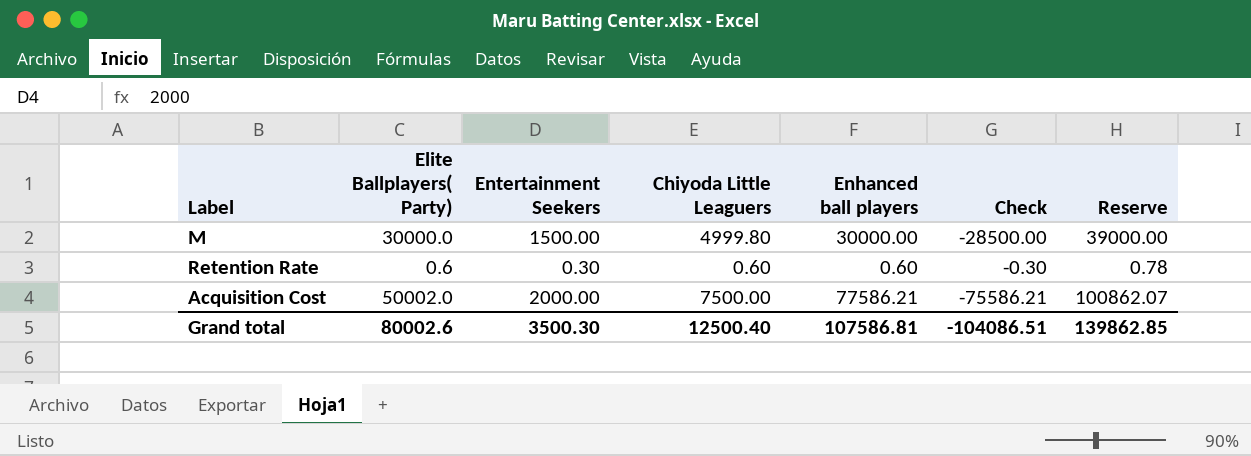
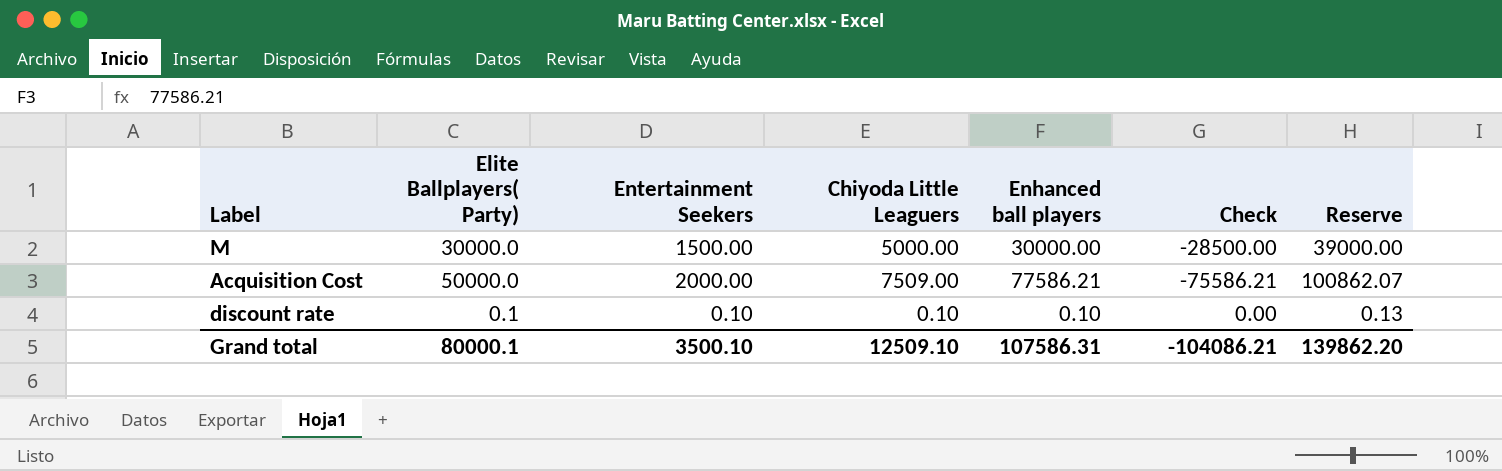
row Retention Rate: 0.6 | 0.30 | 0.60 | 0.60 | -0.30 | 0.78 -> none
M | Chiyoda Little Leaguers: 4999.80 -> 5000.00
Acquisition Cost | Elite Ballplayers( Party): 50002.0 -> 50000.0
Acquisition Cost | Chiyoda Little Leaguers: 7500.00 -> 7509.00
row discount rate: none -> 0.1 | 0.10 | 0.10 | 0.10 | 0.00 | 0.13
Grand total | Elite Ballplayers( Party): 80002.6 -> 80000.1
Grand total | Entertainment Seekers: 3500.30 -> 3500.10
Grand total | Chiyoda Little Leaguers: 12500.40 -> 12509.10
Grand total | Enhanced ball players: 107586.81 -> 107586.31
Grand total | Check: -104086.51 -> -104086.21
Grand total | Reserve: 139862.85 -> 139862.20

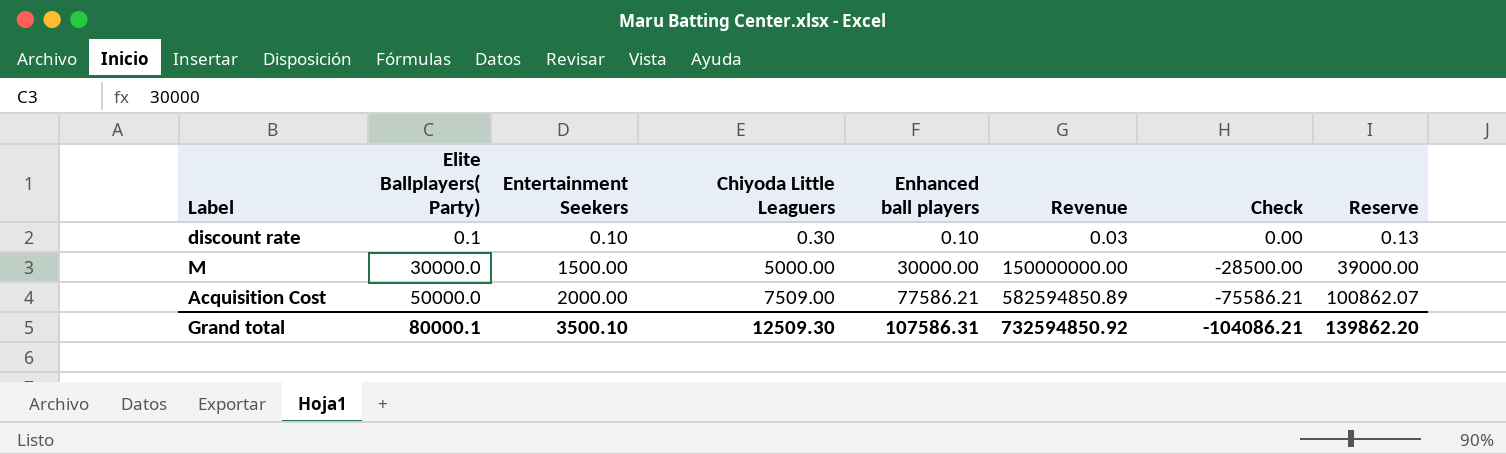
row order: none -> Elite Ballplayers( Party) ascending
column Revenue | formula: none -> [Chiyoda Little Leaguers] * [Enhanced ball players]
discount rate | Chiyoda Little Leaguers: 0.10 -> 0.30
Grand total | Chiyoda Little Leaguers: 12509.10 -> 12509.30

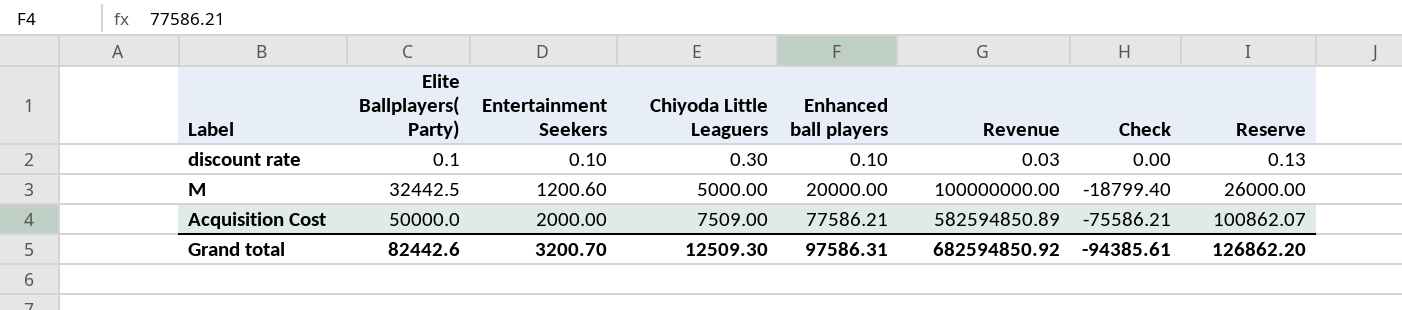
M | Elite Ballplayers( Party): 30000.0 -> 32442.5
M | Entertainment Seekers: 1500.00 -> 1200.60
M | Enhanced ball players: 30000.00 -> 20000.00
M | Revenue: 150000000.00 -> 100000000.00
M | Check: -28500.00 -> -18799.40
M | Reserve: 39000.00 -> 26000.00
Grand total | Elite Ballplayers( Party): 80000.1 -> 82442.6
Grand total | Entertainment Seekers: 3500.10 -> 3200.70
Grand total | Enhanced ball players: 107586.31 -> 97586.31
Grand total | Revenue: 732594850.92 -> 682594850.92
Grand total | Check: -104086.21 -> -94385.61
Grand total | Reserve: 139862.20 -> 126862.20

